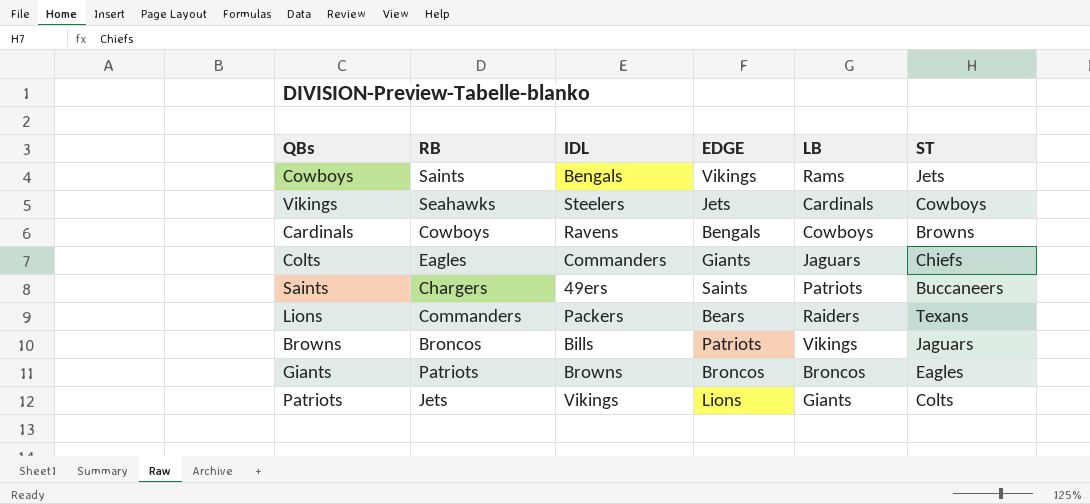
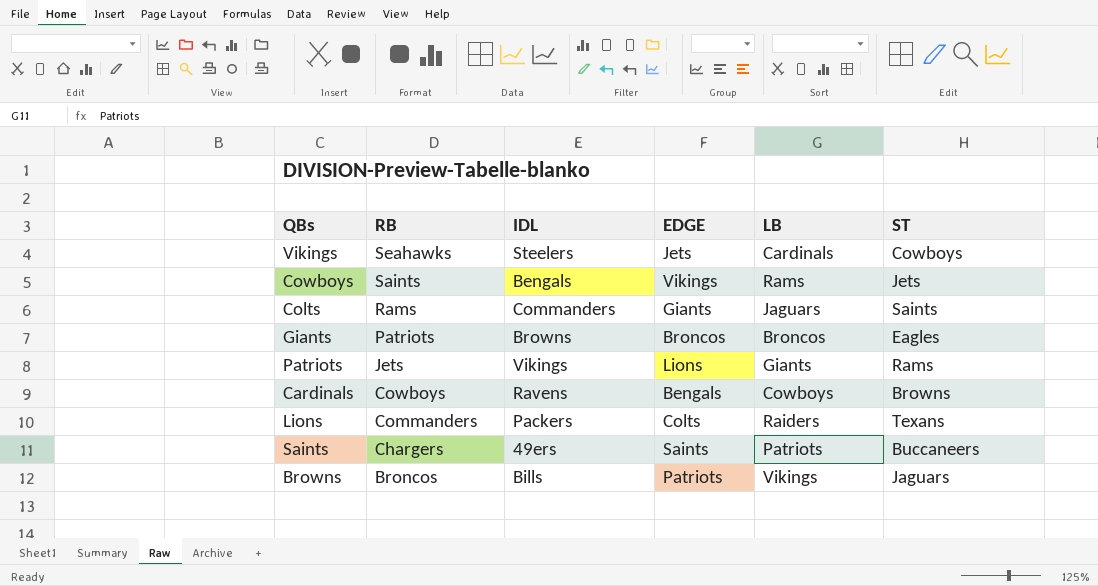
row order: none -> RB descending
Colts | RB: Eagles -> Rams
Colts | ST: Chiefs -> Saints
Patriots | ST: Colts -> Rams
Lions | EDGE: Bears -> Colts

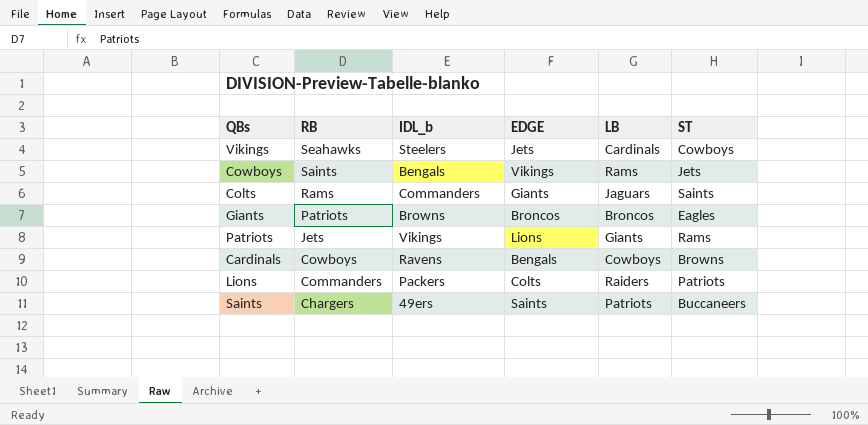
column name: IDL -> IDL_b
row Browns: Broncos | Bills | Patriots | Vikings | Jaguars -> none
Lions | ST: Texans -> Patriots

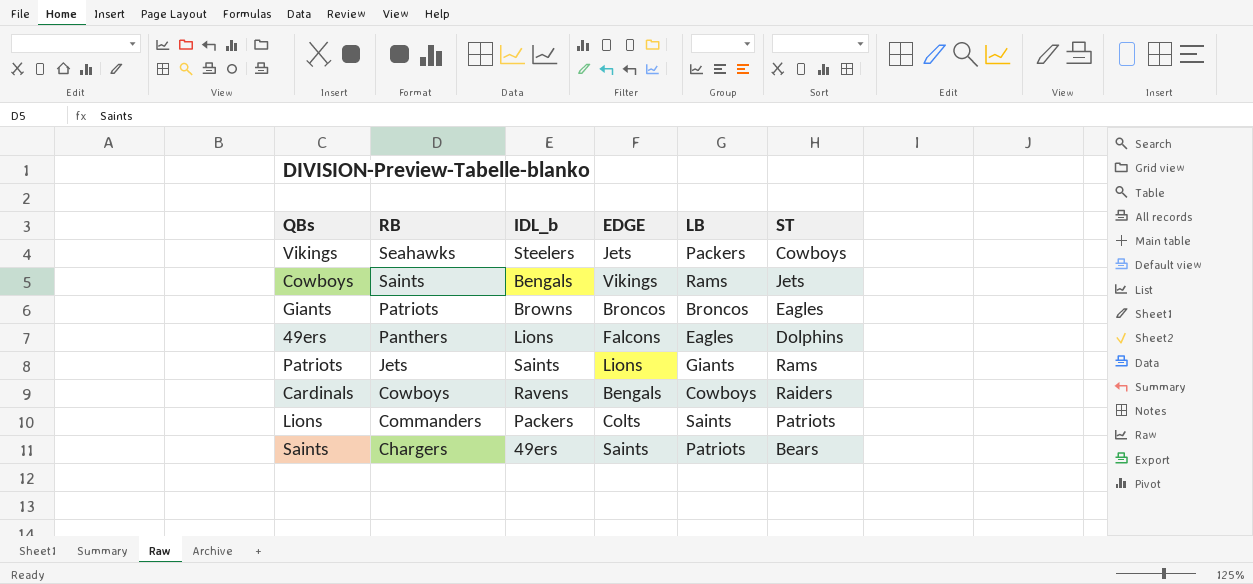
row Colts: Rams | Commanders | Giants | Jaguars | Saints -> none
Vikings | LB: Cardinals -> Packers
row 49ers: none -> Panthers | Lions | Falcons | Eagles | Dolphins
Patriots | IDL_b: Vikings -> Saints
Cardinals | ST: Browns -> Raiders
Lions | LB: Raiders -> Saints
Saints | ST: Buccaneers -> Bears

